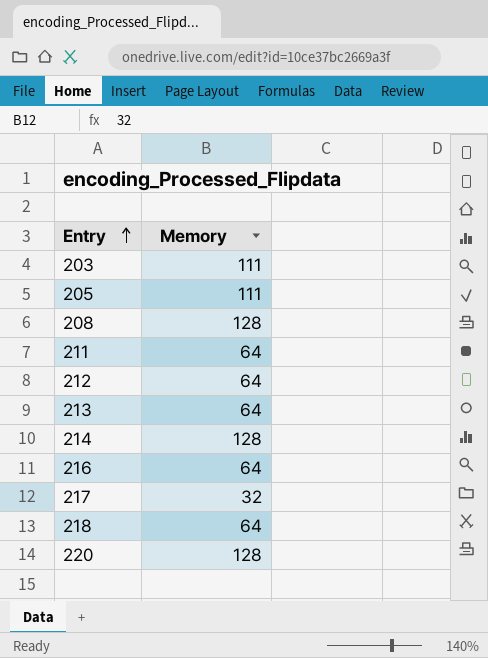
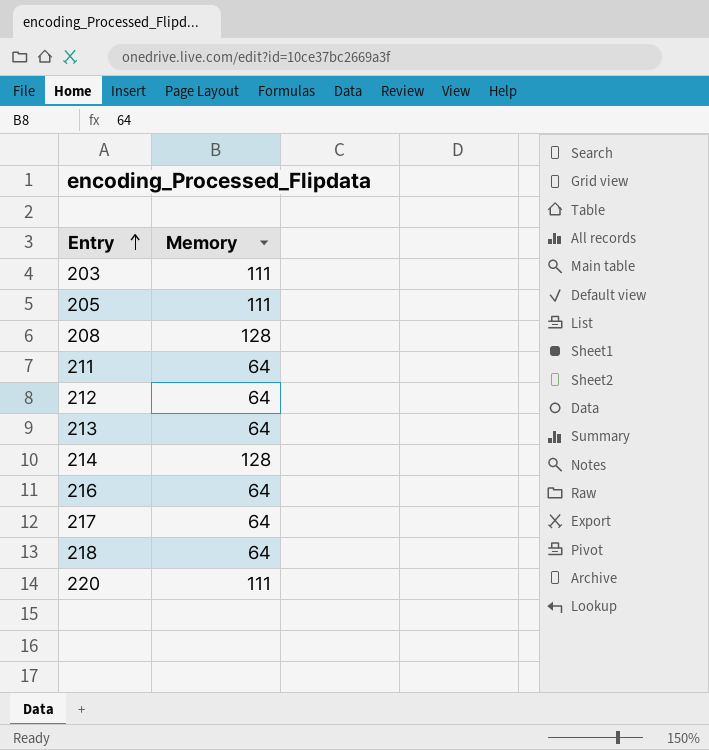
217 | Memory: 32 -> 64
220 | Memory: 128 -> 111

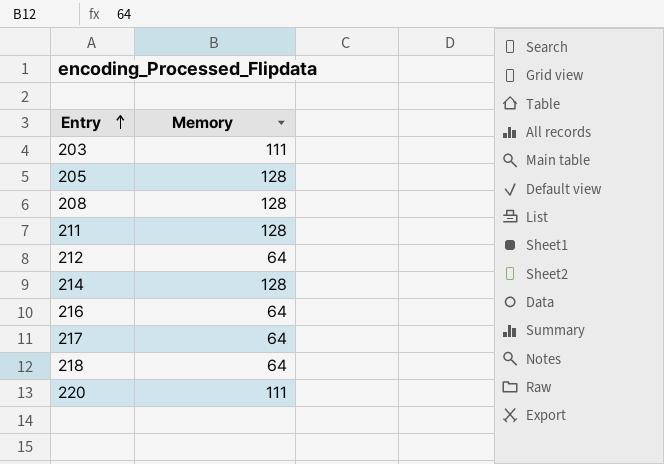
row 213: 64 -> none
205 | Memory: 111 -> 128
211 | Memory: 64 -> 128

